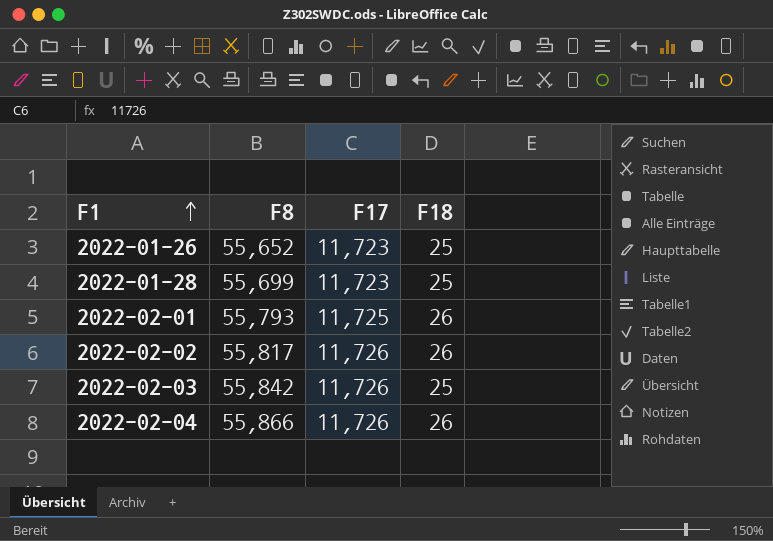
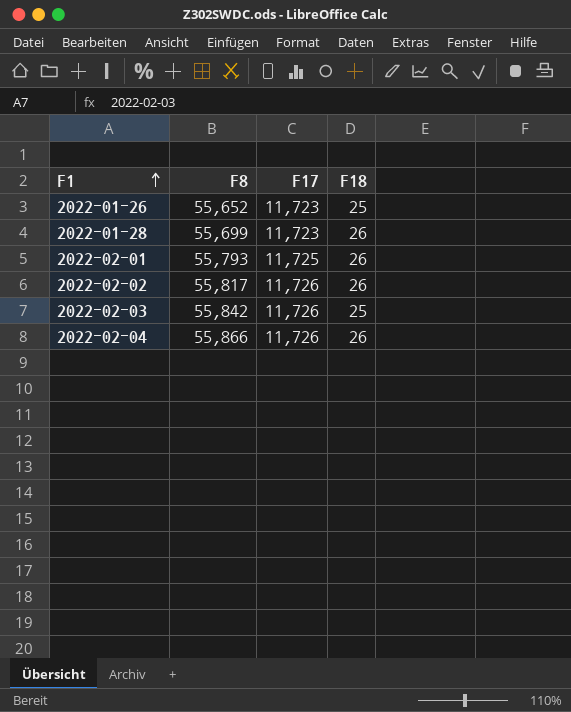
2022-01-28 | F18: 25 -> 26

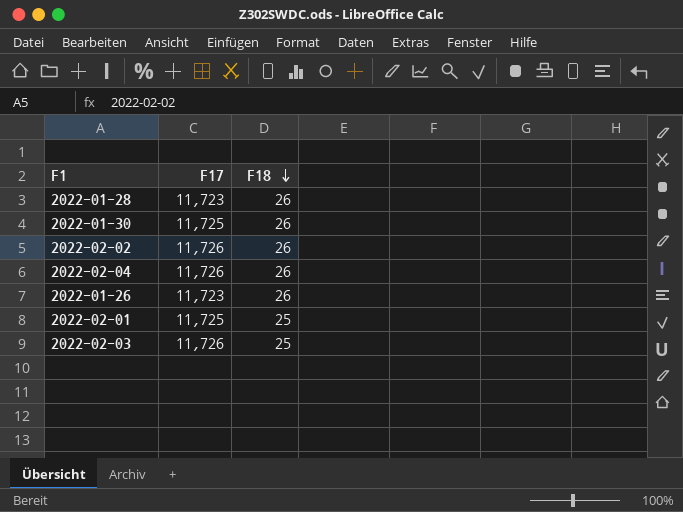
row order: F1 ascending -> F18 descending
column F8 | position: 2 -> none
row 2022-01-30: none -> 11,725 | 26
2022-01-26 | F18: 25 -> 26
2022-02-01 | F18: 26 -> 25

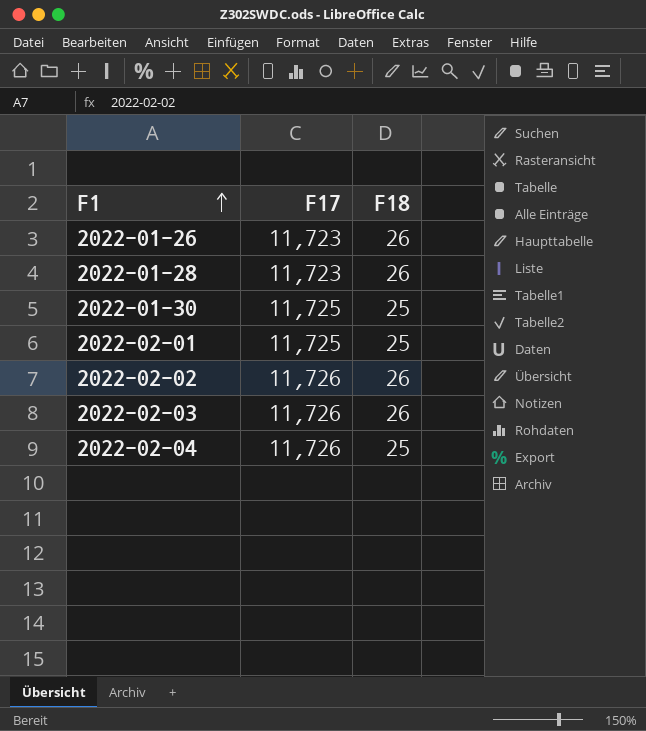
row order: F18 descending -> F1 ascending
2022-01-30 | F18: 26 -> 25
2022-02-03 | F18: 25 -> 26
2022-02-04 | F18: 26 -> 25

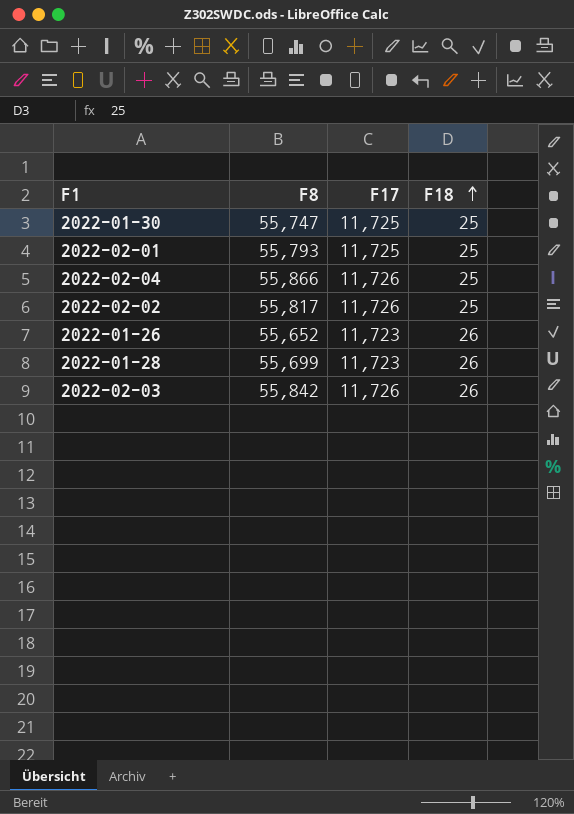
row order: F1 ascending -> F18 ascending
column F8 | position: none -> 2
2022-02-02 | F18: 26 -> 25

